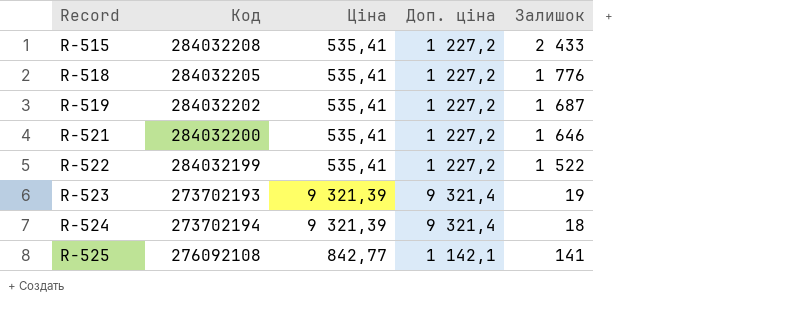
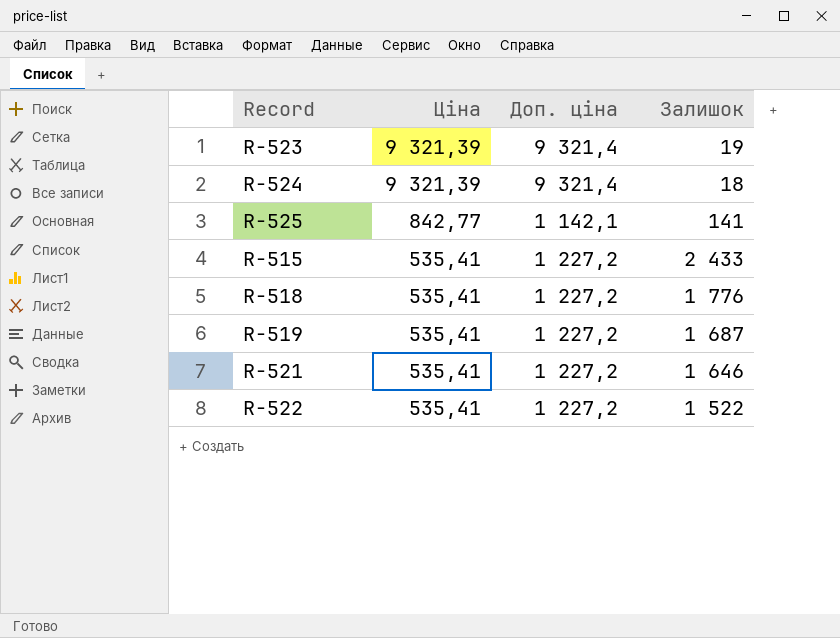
row order: Record ascending -> Ціна descending
column Код | position: 2 -> none

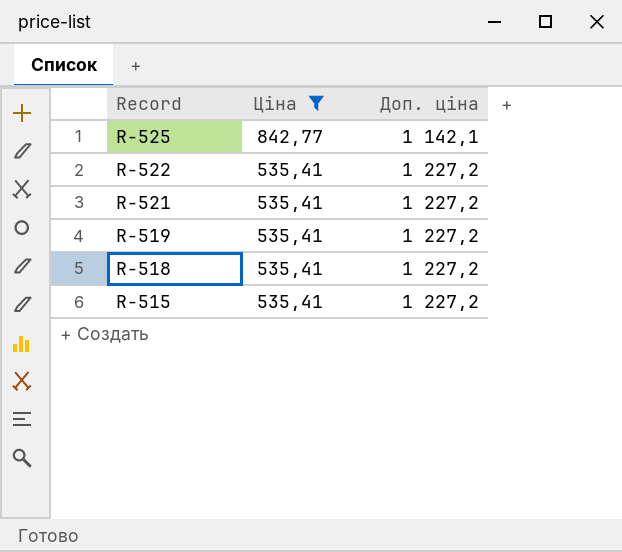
filter: none -> Ціна != 9 321,39
row order: Ціна descending -> Record descending
column Залишок | position: 4 -> none

